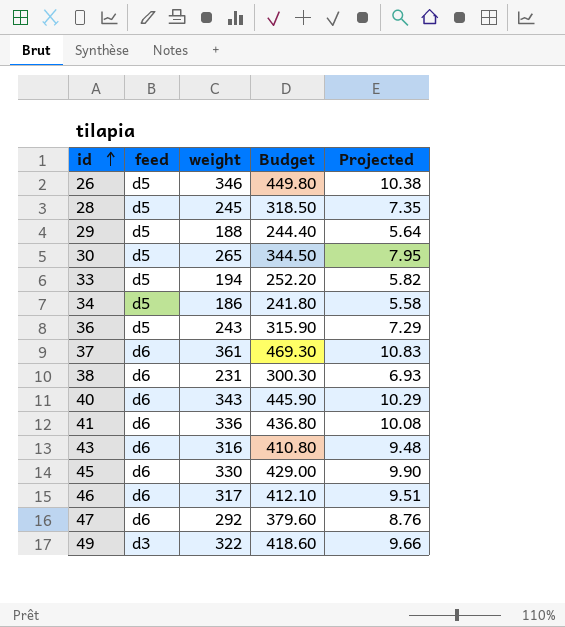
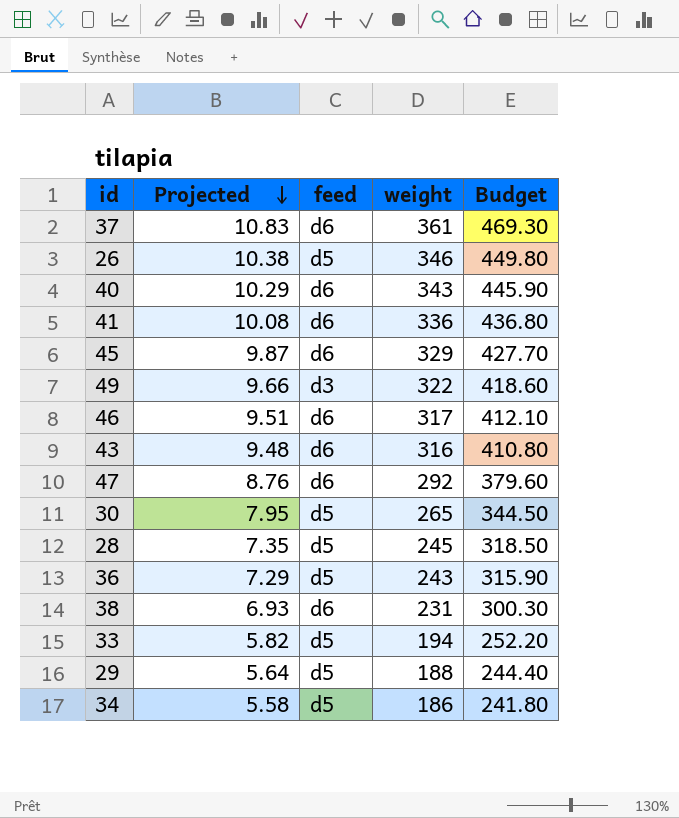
row order: id ascending -> Projected descending
column Projected | position: 5 -> 2
45 | Projected: 9.90 -> 9.87
45 | weight: 330 -> 329
45 | Budget: 429.00 -> 427.70

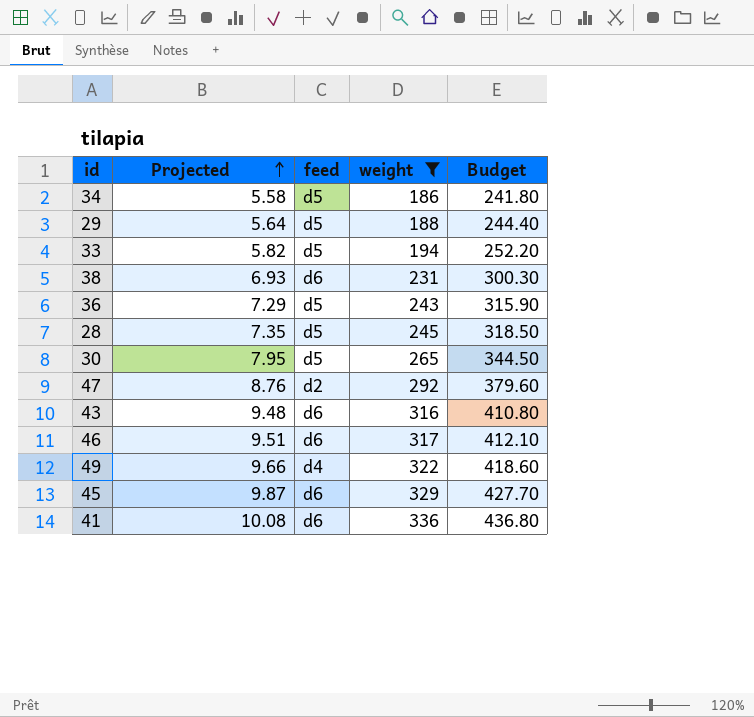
filter: none -> weight <= 336
row order: Projected descending -> Projected ascending
47 | feed: d6 -> d2
49 | feed: d3 -> d4

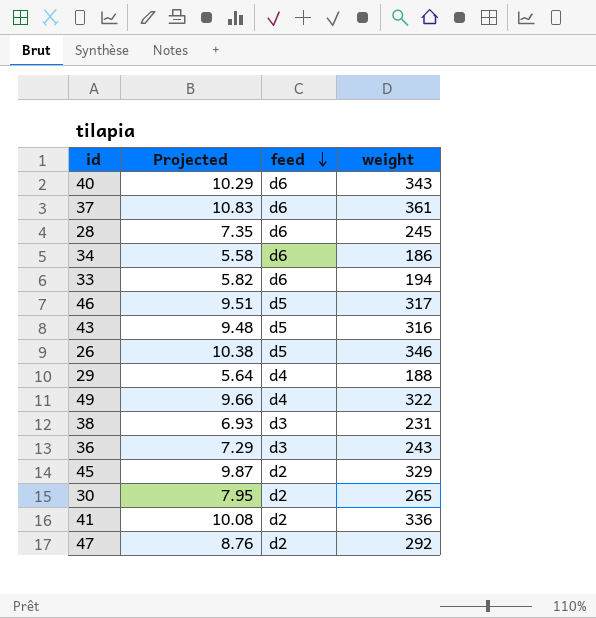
filter: weight <= 336 -> none
row order: Projected ascending -> feed descending
column Budget | formula: [weight] * 1.3 -> none
28 | feed: d5 -> d6
34 | feed: d5 -> d6
33 | feed: d5 -> d6
46 | feed: d6 -> d5
43 | feed: d6 -> d5
29 | feed: d5 -> d4
38 | feed: d6 -> d3
36 | feed: d5 -> d3
45 | feed: d6 -> d2
30 | feed: d5 -> d2
41 | feed: d6 -> d2

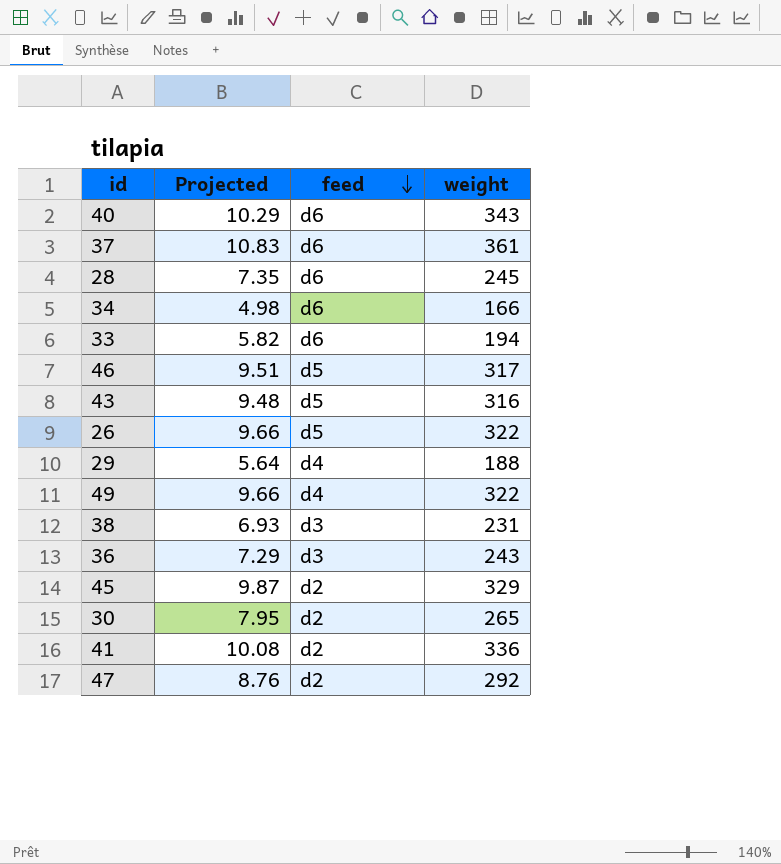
34 | Projected: 5.58 -> 4.98
34 | weight: 186 -> 166
26 | Projected: 10.38 -> 9.66
26 | weight: 346 -> 322

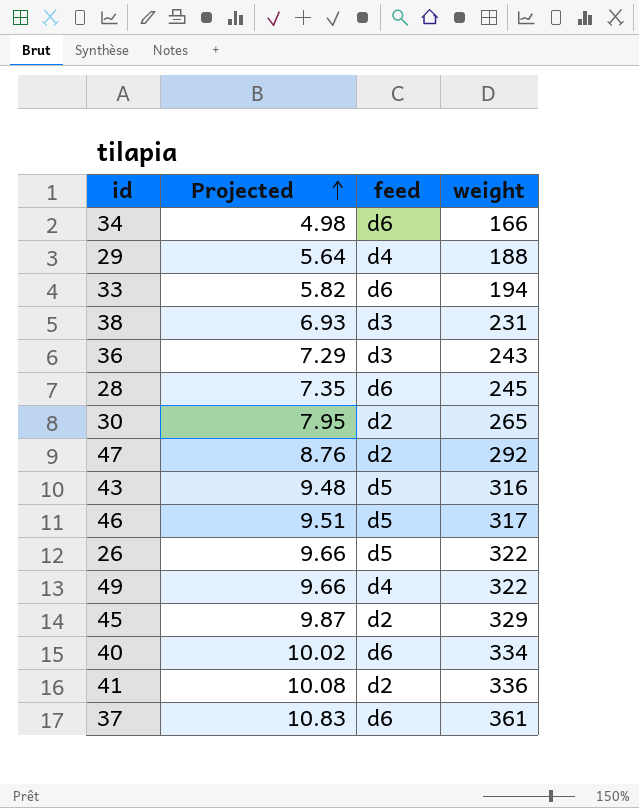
row order: feed descending -> Projected ascending
40 | Projected: 10.29 -> 10.02
40 | weight: 343 -> 334

